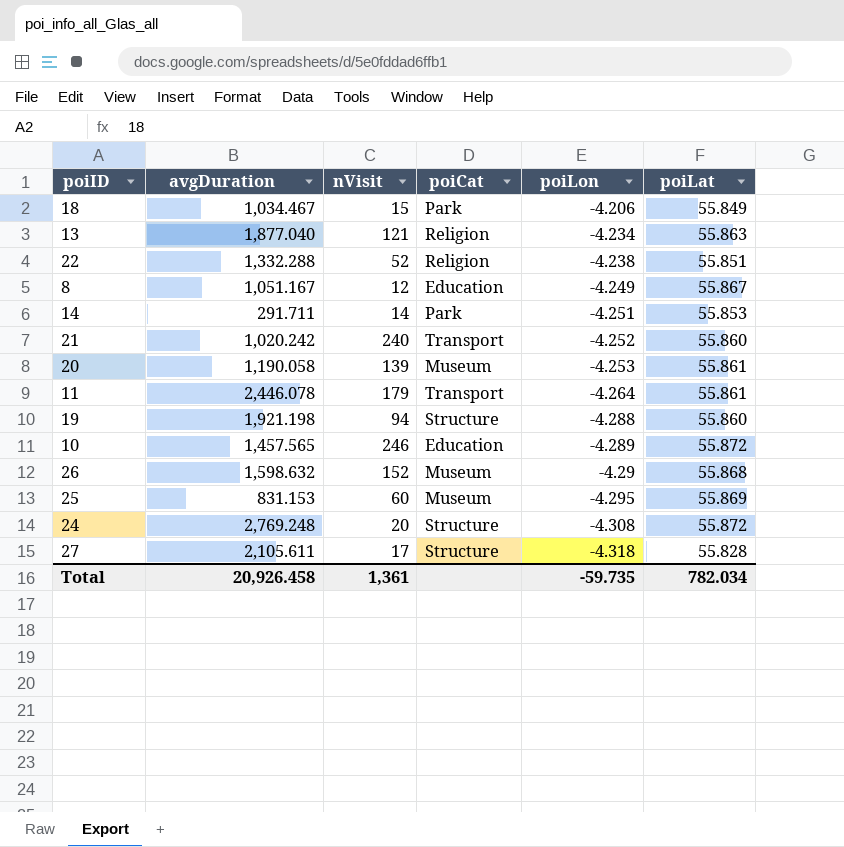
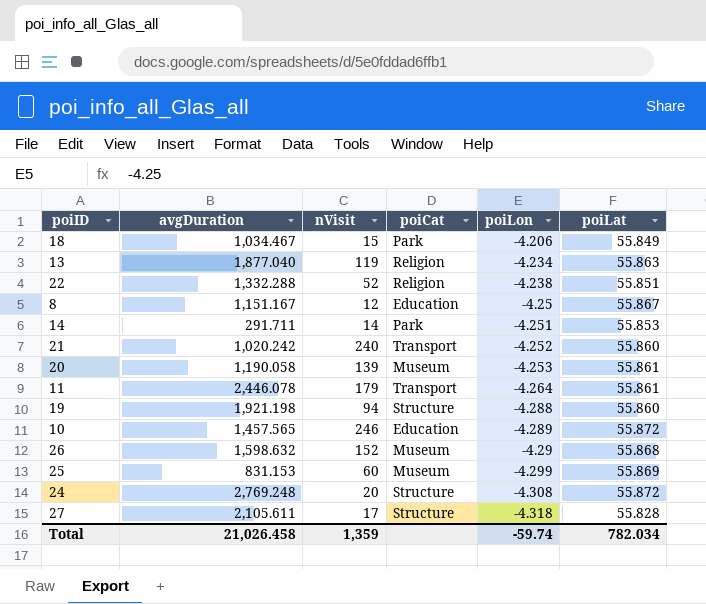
13 | nVisit: 121 -> 119
8 | avgDuration: 1,051.167 -> 1,151.167
8 | poiLon: -4.249 -> -4.25
25 | poiLon: -4.295 -> -4.299
Total | avgDuration: 20,926.458 -> 21,026.458
Total | nVisit: 1,361 -> 1,359
Total | poiLon: -59.735 -> -59.74

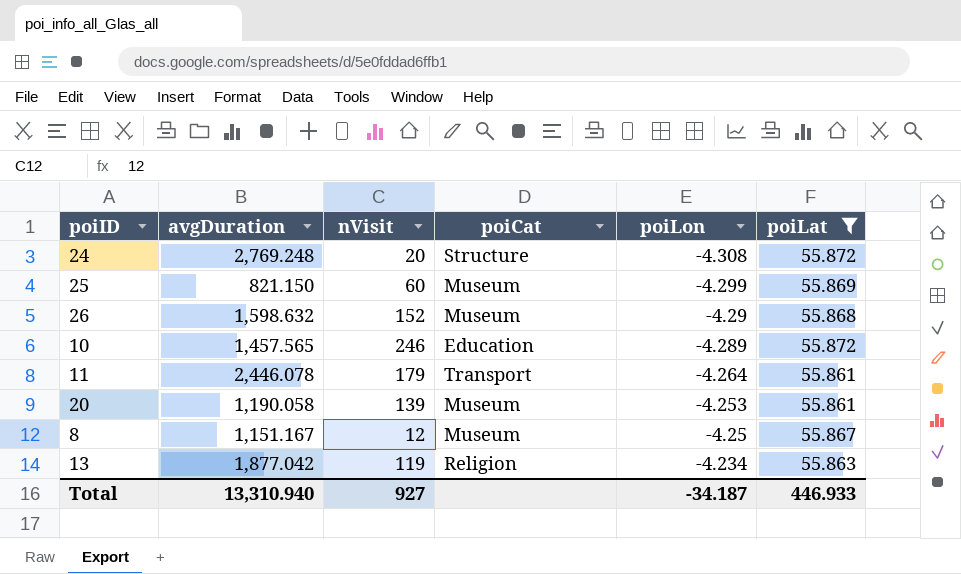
filter: none -> poiLat >= 55.861
row order: poiLon descending -> poiLon ascending
25 | avgDuration: 831.153 -> 821.150
8 | poiCat: Education -> Museum
13 | avgDuration: 1,877.040 -> 1,877.042
Total | avgDuration: 21,026.458 -> 13,310.940
Total | nVisit: 1,359 -> 927
Total | poiLon: -59.74 -> -34.187
Total | poiLat: 782.034 -> 446.933

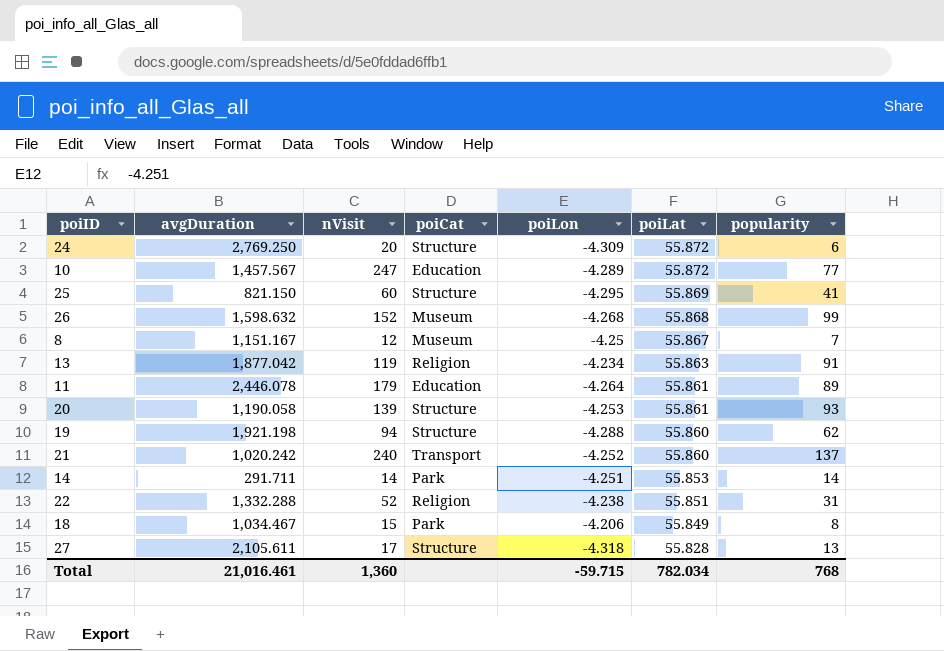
filter: poiLat >= 55.861 -> none
row order: poiLon ascending -> poiLat descending
column popularity | position: none -> 7
24 | avgDuration: 2,769.248 -> 2,769.250
24 | poiLon: -4.308 -> -4.309
10 | avgDuration: 1,457.565 -> 1,457.567
10 | nVisit: 246 -> 247
25 | poiCat: Museum -> Structure
25 | poiLon: -4.299 -> -4.295
26 | poiLon: -4.29 -> -4.268
11 | poiCat: Transport -> Education
20 | poiCat: Museum -> Structure
Total | avgDuration: 13,310.940 -> 21,016.461
Total | nVisit: 927 -> 1,360
Total | poiLon: -34.187 -> -59.715
Total | poiLat: 446.933 -> 782.034

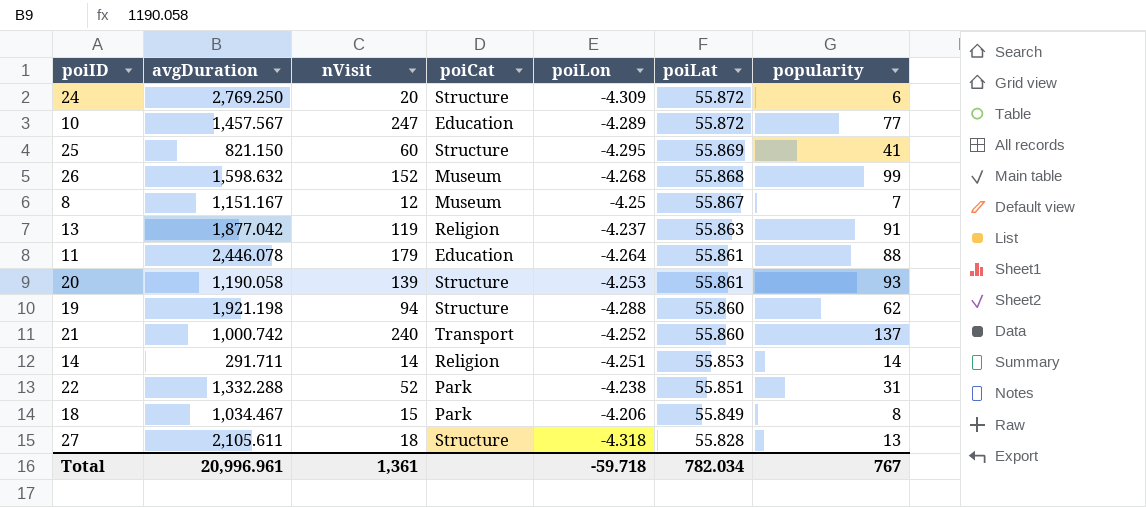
13 | poiLon: -4.234 -> -4.237
11 | popularity: 89 -> 88
21 | avgDuration: 1,020.242 -> 1,000.742
14 | poiCat: Park -> Religion
22 | poiCat: Religion -> Park
27 | nVisit: 17 -> 18
Total | avgDuration: 21,016.461 -> 20,996.961
Total | nVisit: 1,360 -> 1,361
Total | poiLon: -59.715 -> -59.718
Total | popularity: 768 -> 767

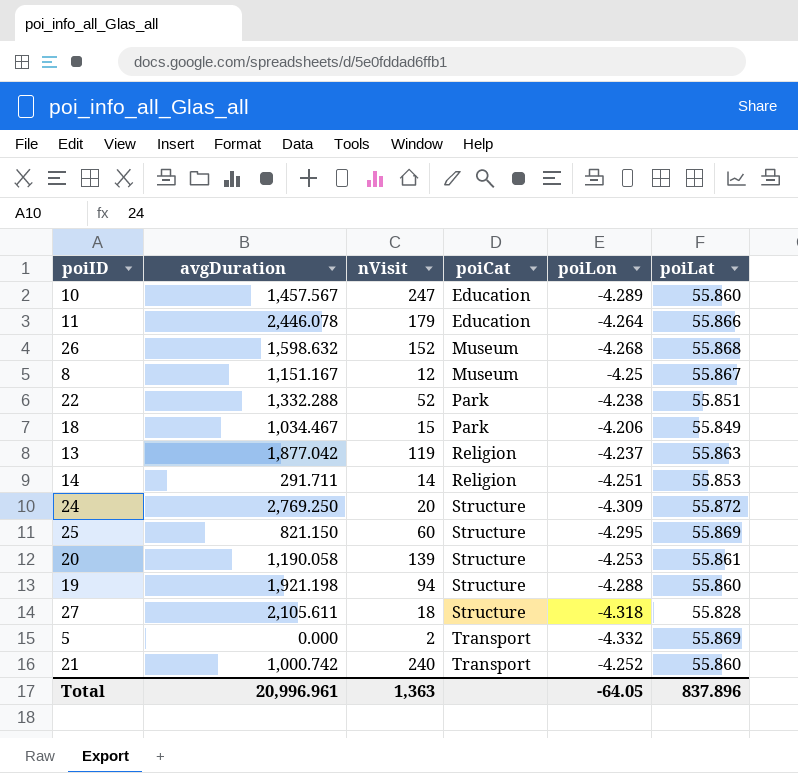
row order: poiLat descending -> poiCat ascending
column popularity | position: 7 -> none
10 | poiLat: 55.872 -> 55.860
11 | poiLat: 55.861 -> 55.866
row 5: none -> 0.000 | 2 | Transport | -4.332 | 55.869
Total | nVisit: 1,361 -> 1,363
Total | poiLon: -59.718 -> -64.05
Total | poiLat: 782.034 -> 837.896

